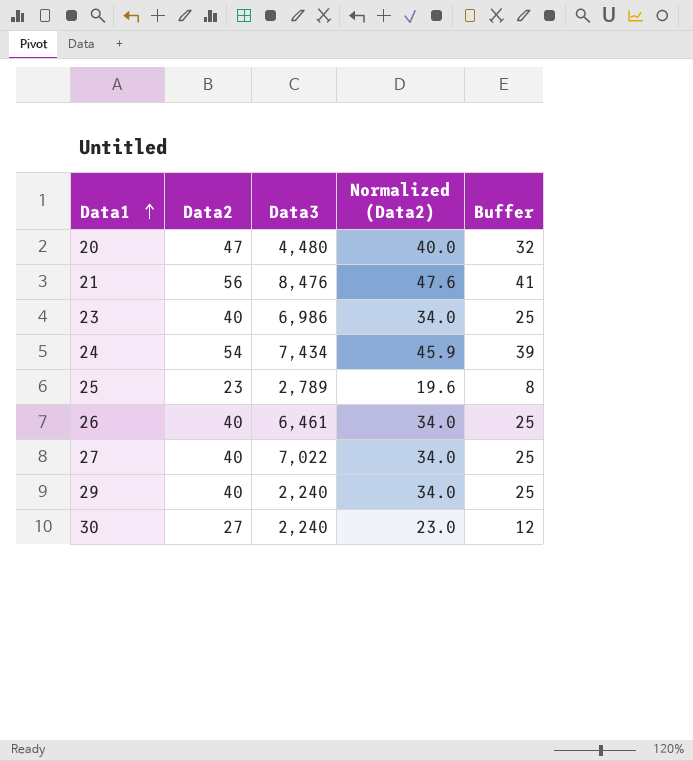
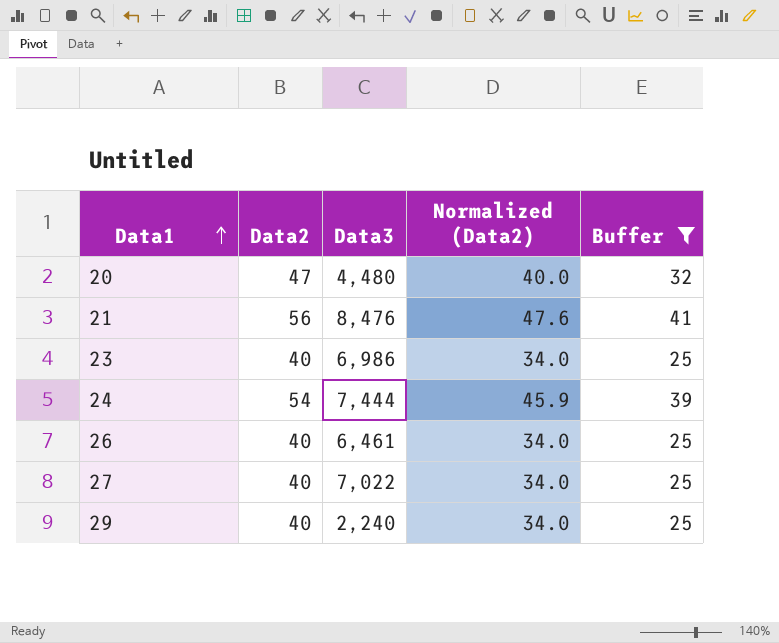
filter: none -> Buffer >= 25
24 | Data3: 7,434 -> 7,444

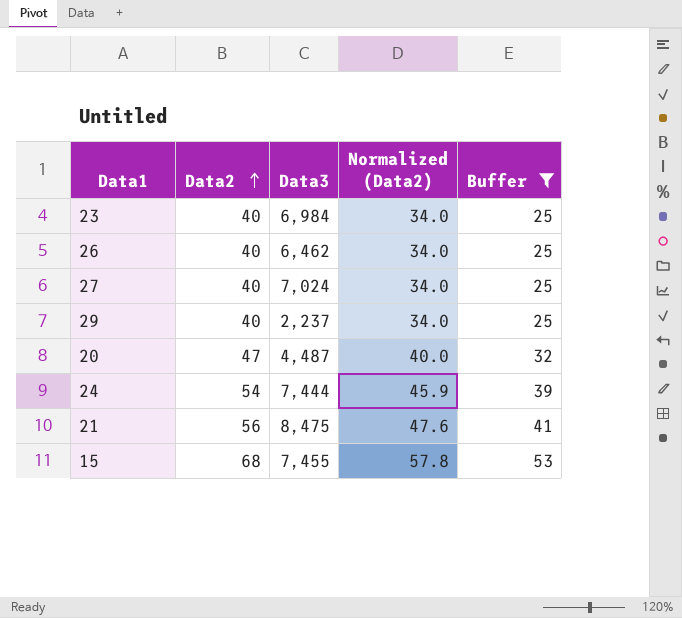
row order: Data1 ascending -> Data2 ascending
23 | Data3: 6,986 -> 6,984
26 | Data3: 6,461 -> 6,462
27 | Data3: 7,022 -> 7,024
29 | Data3: 2,240 -> 2,237
20 | Data3: 4,480 -> 4,487
21 | Data3: 8,476 -> 8,475
row 15: none -> 68 | 7,455 | 57.8 | 53

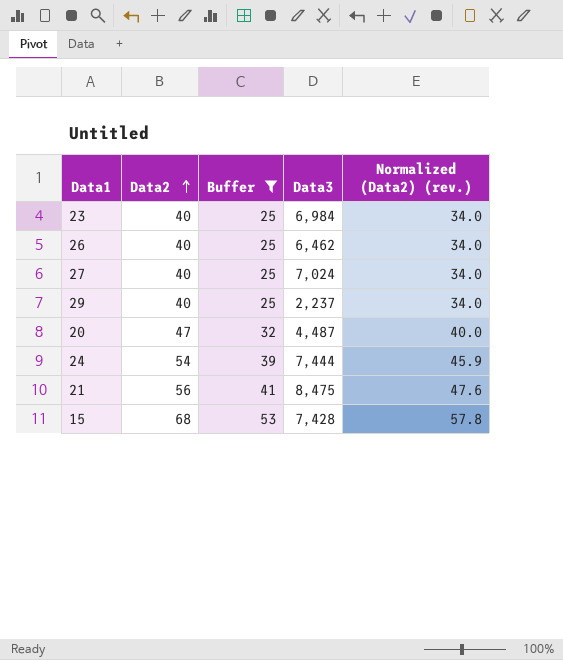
column Buffer | position: 5 -> 3
column name: Normalized (Data2) -> Normalized (Data2) (rev.)
15 | Data3: 7,455 -> 7,428

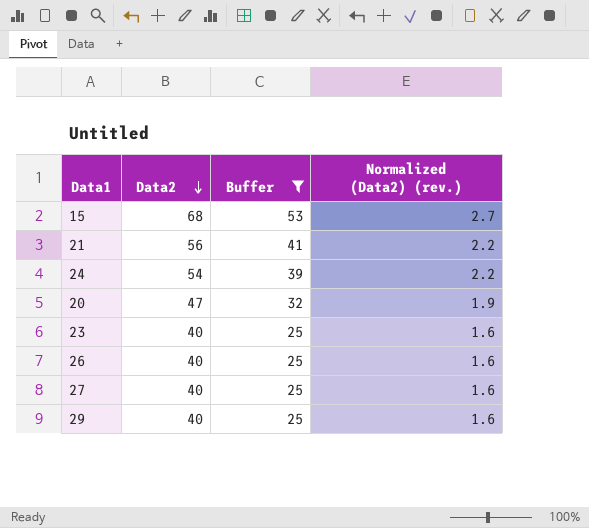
row order: Data2 ascending -> Data2 descending
column Data3 | position: 4 -> none
column Normalized (Data2) (rev.) | formula: [Data2] * 0.85 -> [Data2] * 0.04

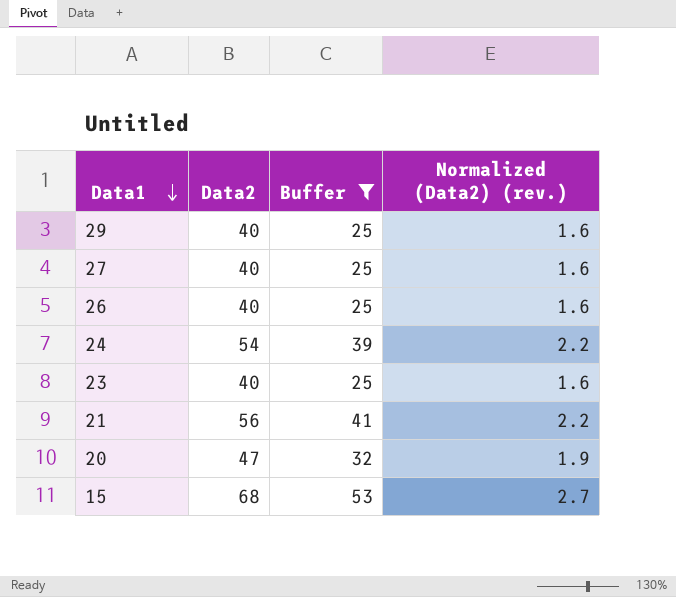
row order: Data2 descending -> Data1 descending

